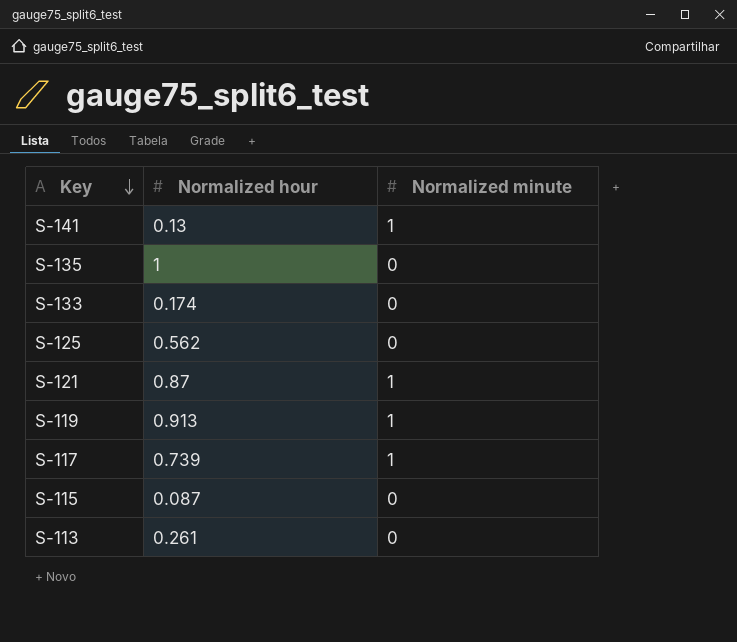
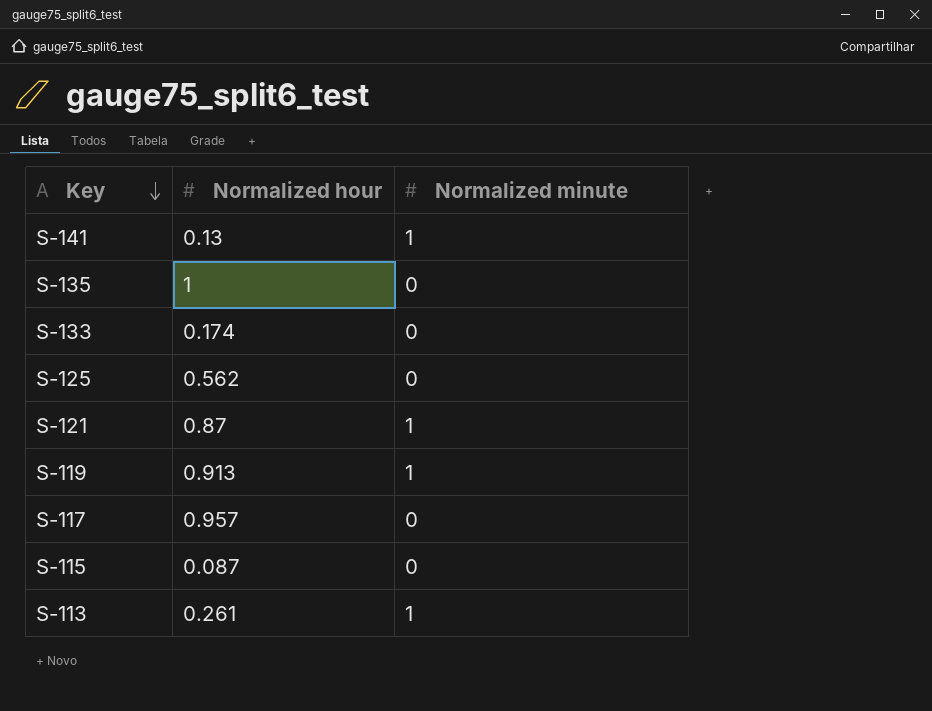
S-117 | Normalized hour: 0.739 -> 0.957
S-117 | Normalized minute: 1 -> 0
S-113 | Normalized minute: 0 -> 1

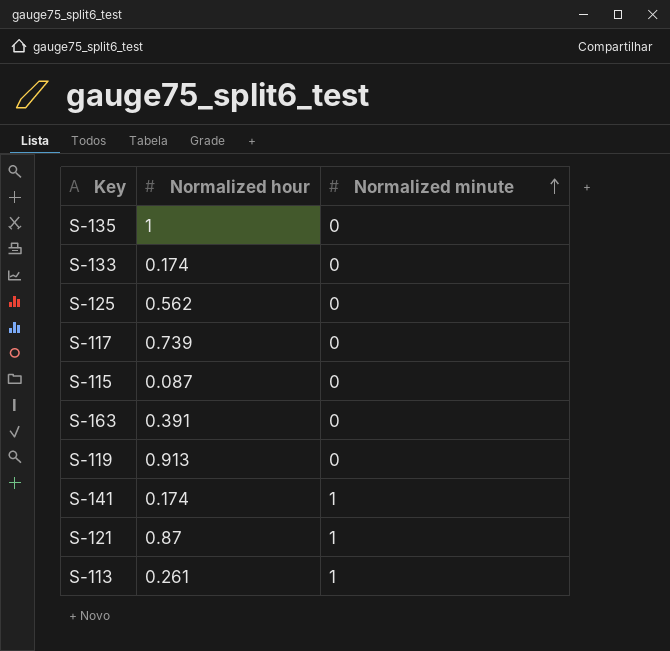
row order: Key descending -> Normalized minute ascending
S-117 | Normalized hour: 0.957 -> 0.739
row S-163: none -> 0.391 | 0
S-119 | Normalized minute: 1 -> 0
S-141 | Normalized hour: 0.13 -> 0.174

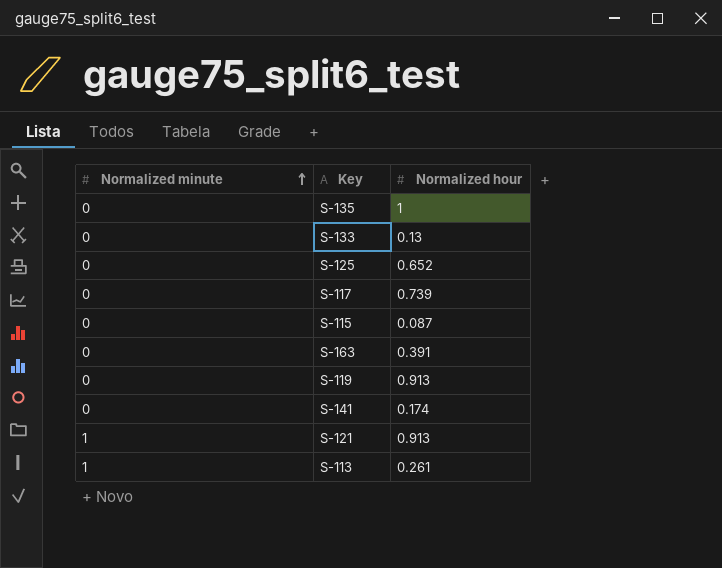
column Normalized minute | position: 3 -> 1
S-133 | Normalized hour: 0.174 -> 0.13
S-125 | Normalized hour: 0.562 -> 0.652
S-141 | Normalized minute: 1 -> 0
S-121 | Normalized hour: 0.87 -> 0.913

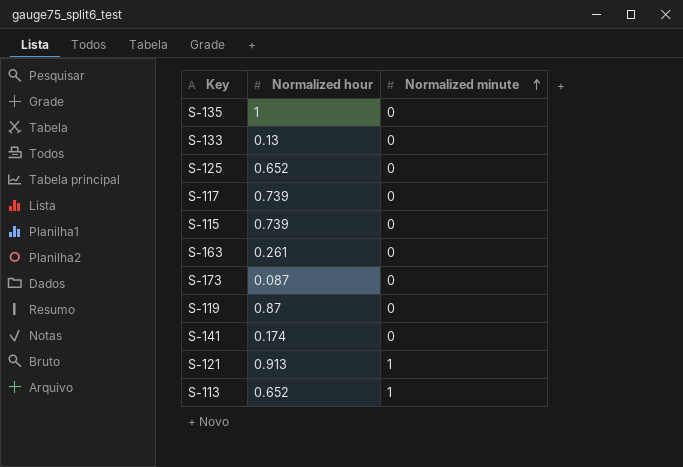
column Normalized minute | position: 1 -> 3
S-115 | Normalized hour: 0.087 -> 0.739
S-163 | Normalized hour: 0.391 -> 0.261
row S-173: none -> 0.087 | 0
S-119 | Normalized hour: 0.913 -> 0.87
S-113 | Normalized hour: 0.261 -> 0.652

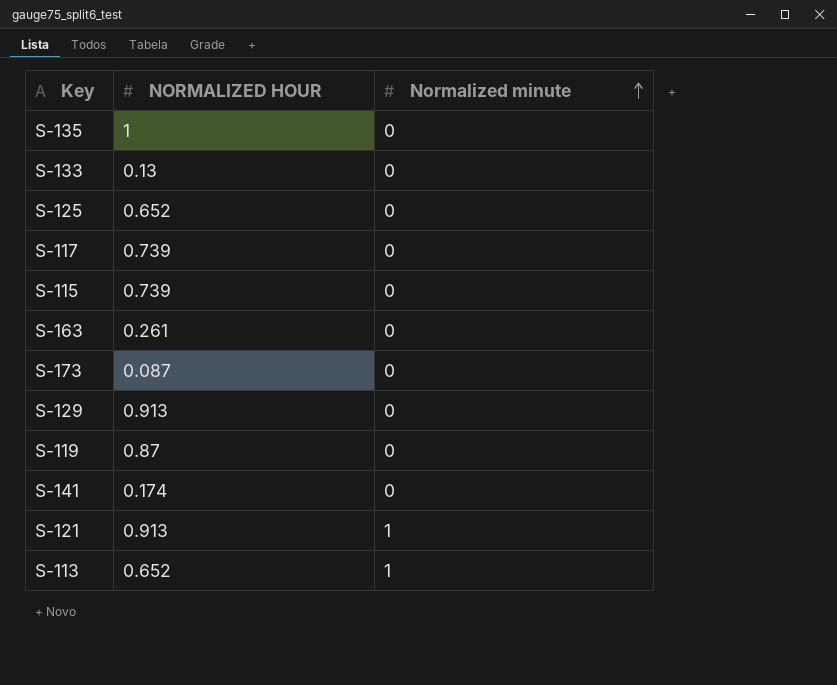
column name: Normalized hour -> NORMALIZED HOUR
row S-129: none -> 0.913 | 0

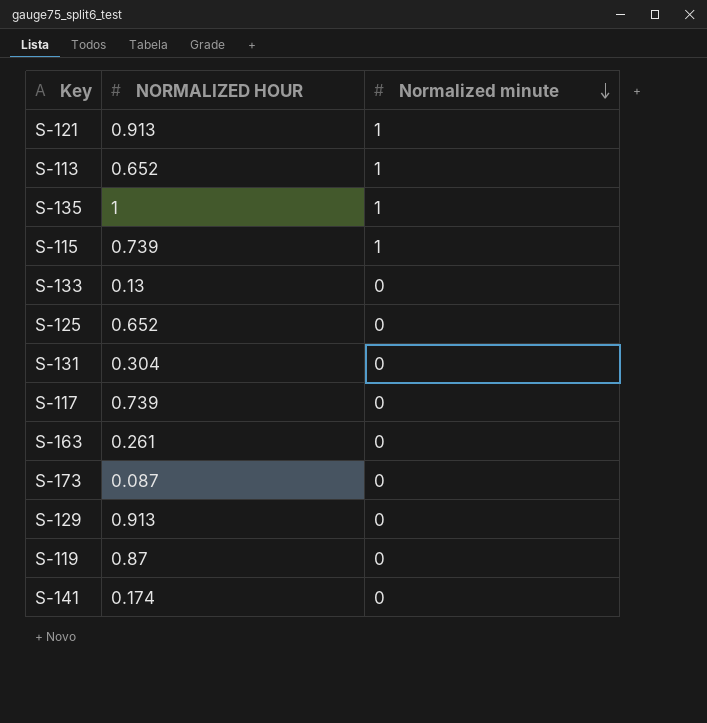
row order: Normalized minute ascending -> Normalized minute descending
S-135 | Normalized minute: 0 -> 1
S-115 | Normalized minute: 0 -> 1
row S-131: none -> 0.304 | 0

